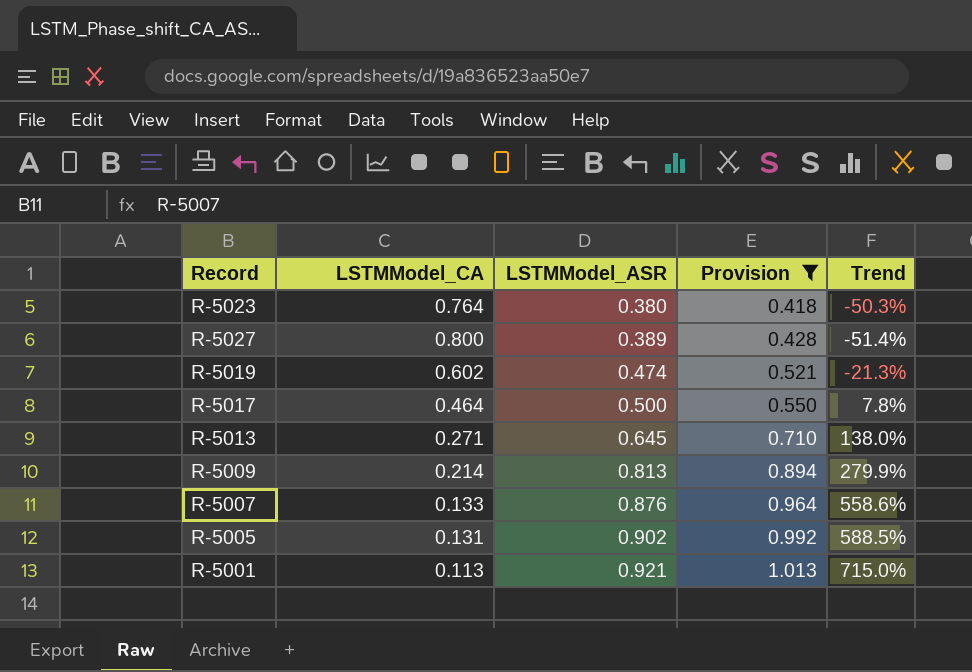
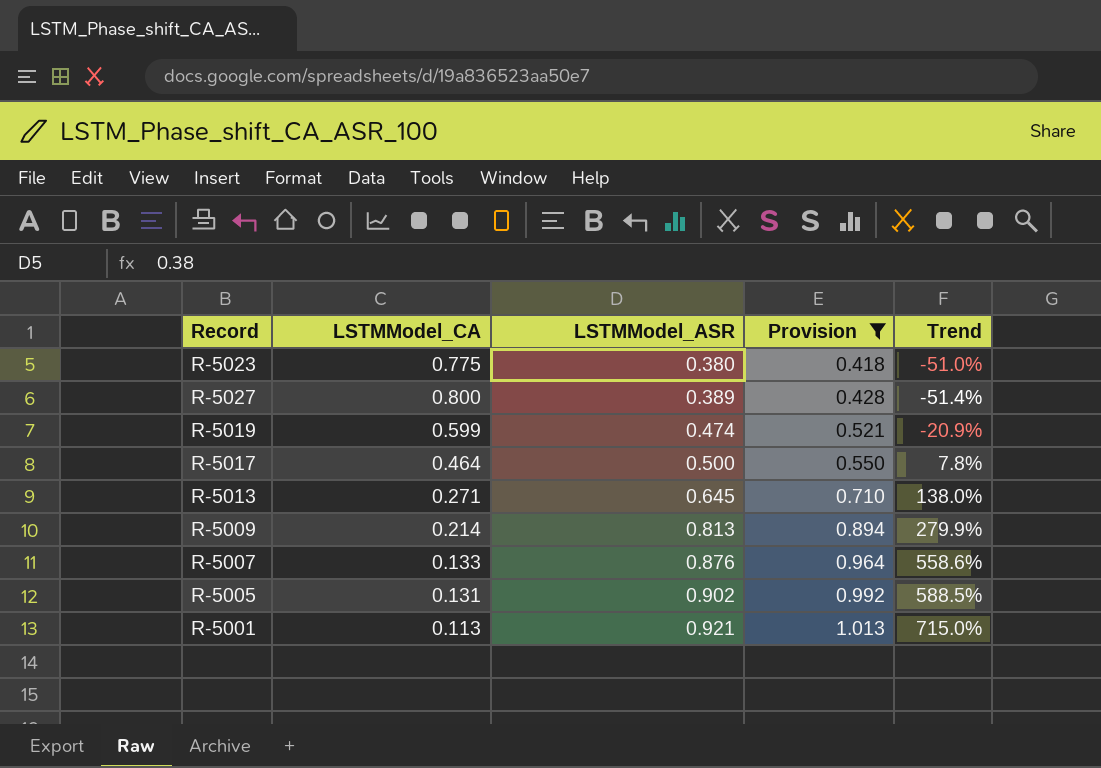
R-5023 | LSTMModel_CA: 0.764 -> 0.775
R-5023 | Trend: -50.3% -> -51.0%
R-5019 | LSTMModel_CA: 0.602 -> 0.599
R-5019 | Trend: -21.3% -> -20.9%

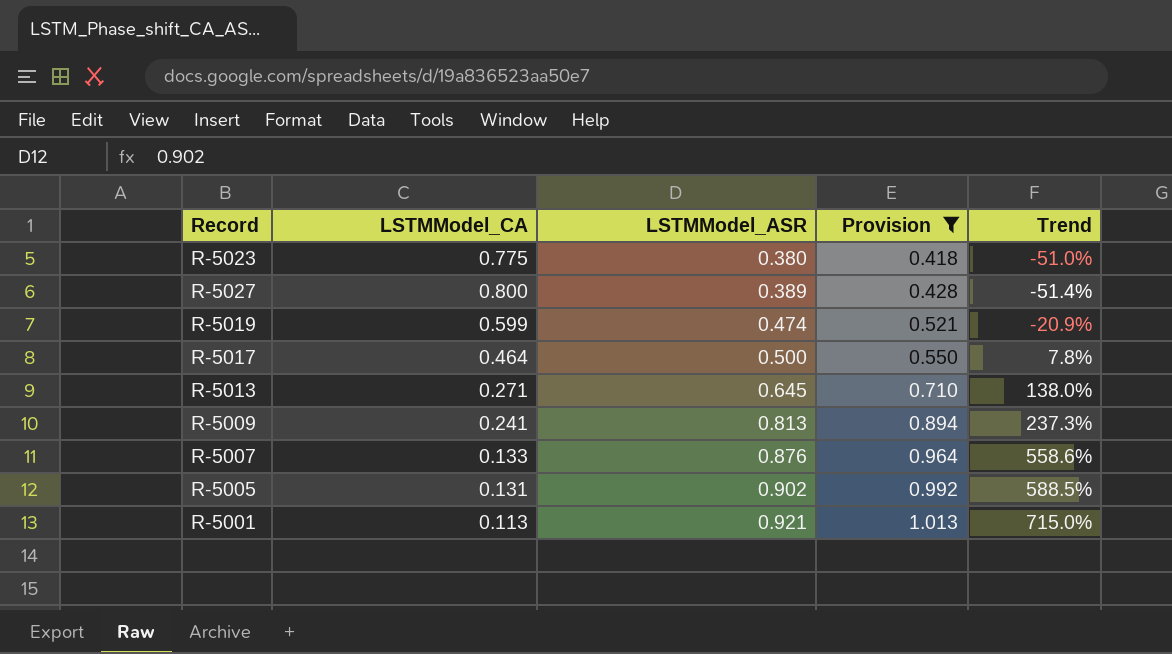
R-5009 | LSTMModel_CA: 0.214 -> 0.241
R-5009 | Trend: 279.9% -> 237.3%

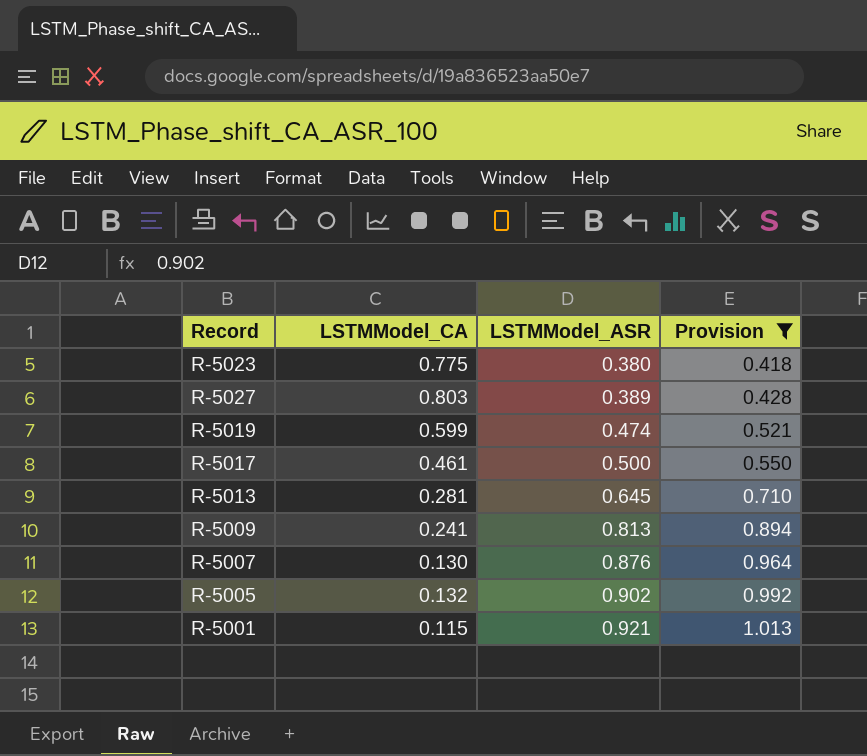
column Trend | formula: ([LSTMModel_ASR] - [LSTMModel_CA]) / [LSTMModel_CA] -> none
R-5027 | LSTMModel_CA: 0.800 -> 0.803
R-5017 | LSTMModel_CA: 0.464 -> 0.461
R-5013 | LSTMModel_CA: 0.271 -> 0.281
R-5007 | LSTMModel_CA: 0.133 -> 0.130
R-5005 | LSTMModel_CA: 0.131 -> 0.132
R-5001 | LSTMModel_CA: 0.113 -> 0.115

